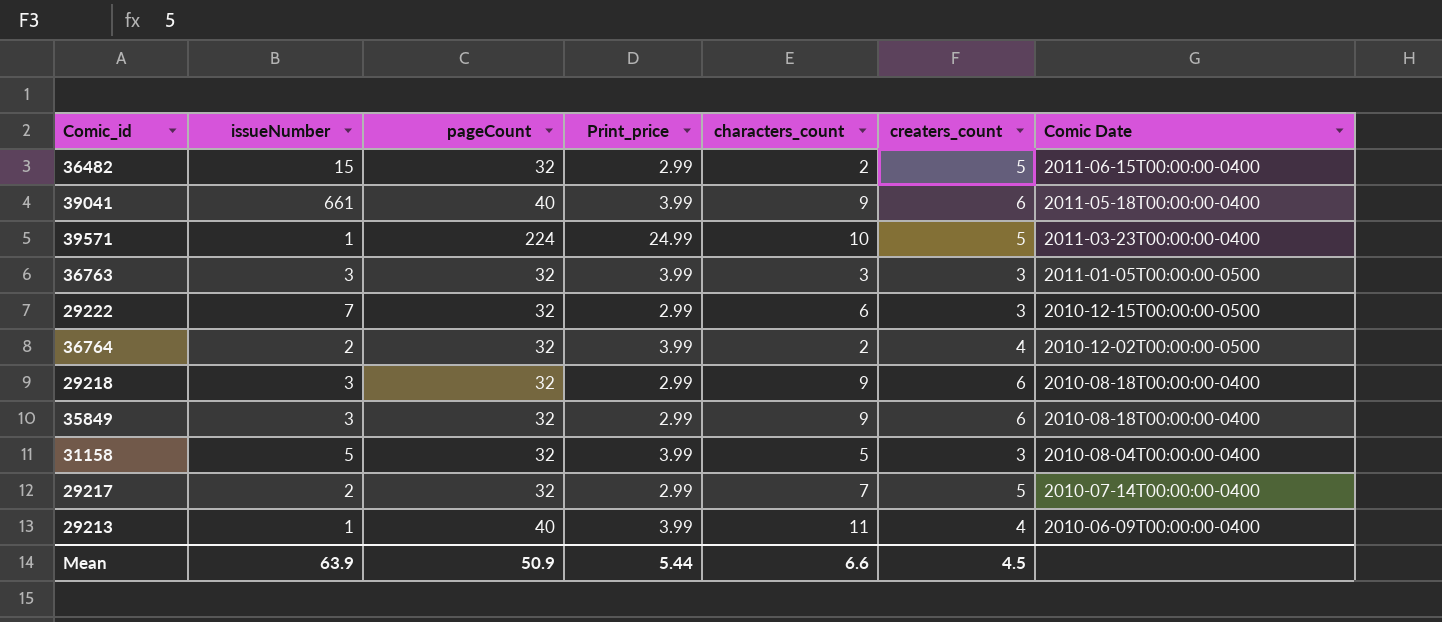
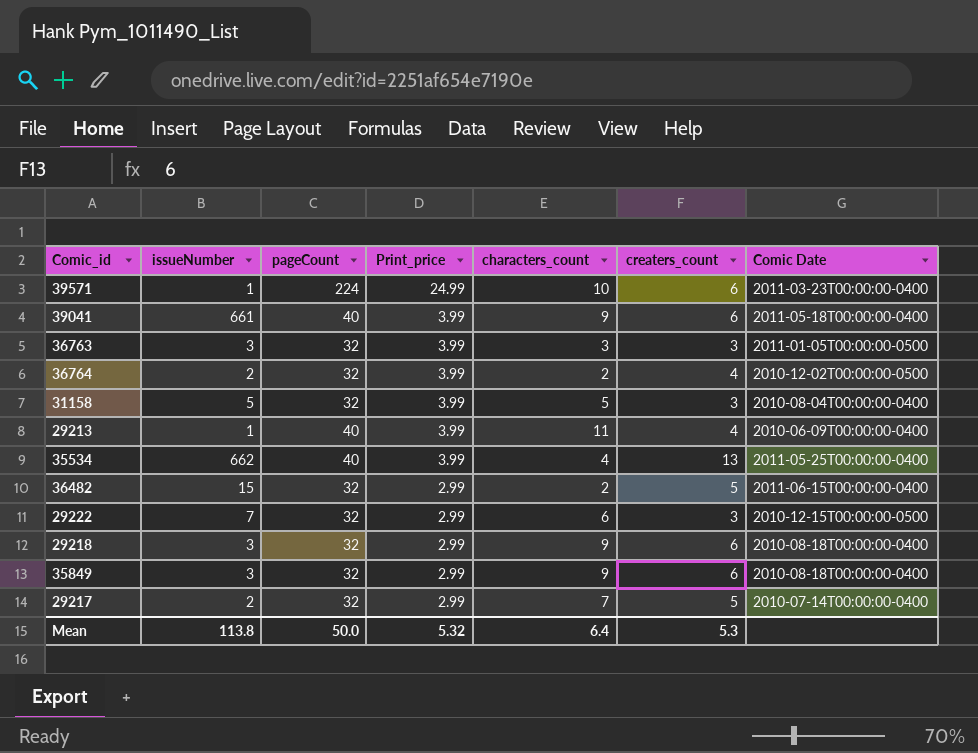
row order: Comic Date descending -> Print_price descending
39571 | creaters_count: 5 -> 6
row 35534: none -> 662 | 40 | 3.99 | 4 | 13 | 2011-05-25T00:00:00-0400
Mean | issueNumber: 63.9 -> 113.8
Mean | pageCount: 50.9 -> 50.0
Mean | Print_price: 5.44 -> 5.32
Mean | characters_count: 6.6 -> 6.4
Mean | creaters_count: 4.5 -> 5.3

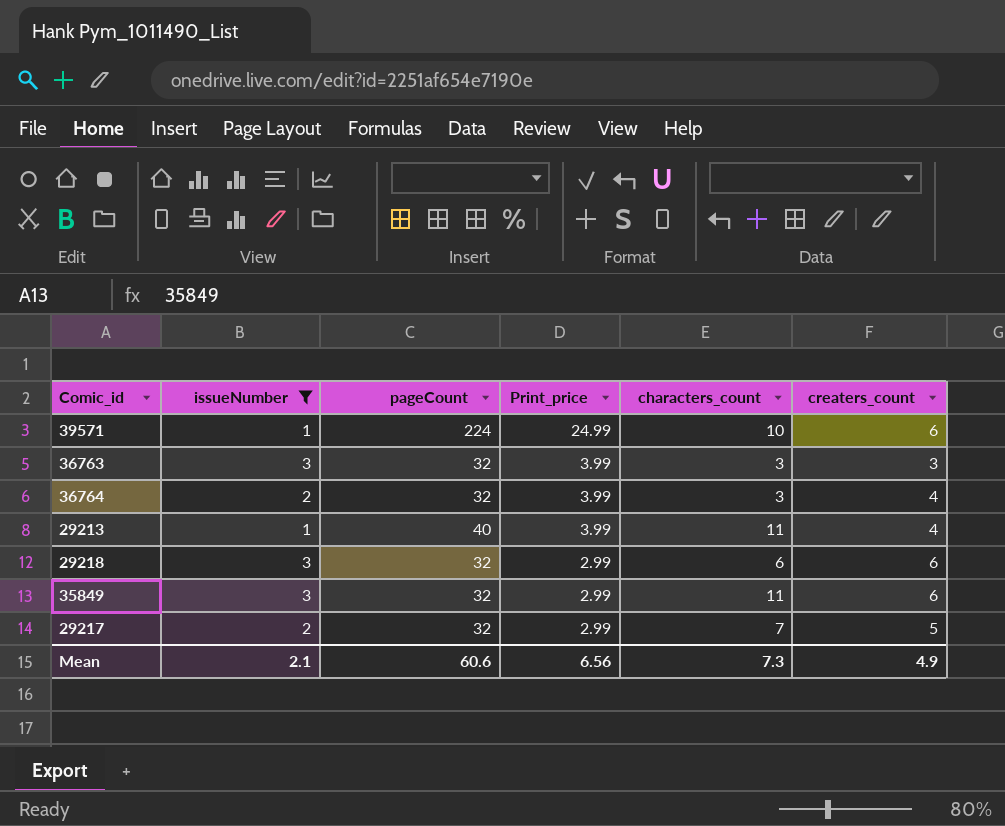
filter: none -> issueNumber <= 3
column Comic Date | position: 7 -> none
36764 | characters_count: 2 -> 3
29218 | characters_count: 9 -> 6
35849 | characters_count: 9 -> 11
Mean | issueNumber: 113.8 -> 2.1
Mean | pageCount: 50.0 -> 60.6
Mean | Print_price: 5.32 -> 6.56
Mean | characters_count: 6.4 -> 7.3
Mean | creaters_count: 5.3 -> 4.9

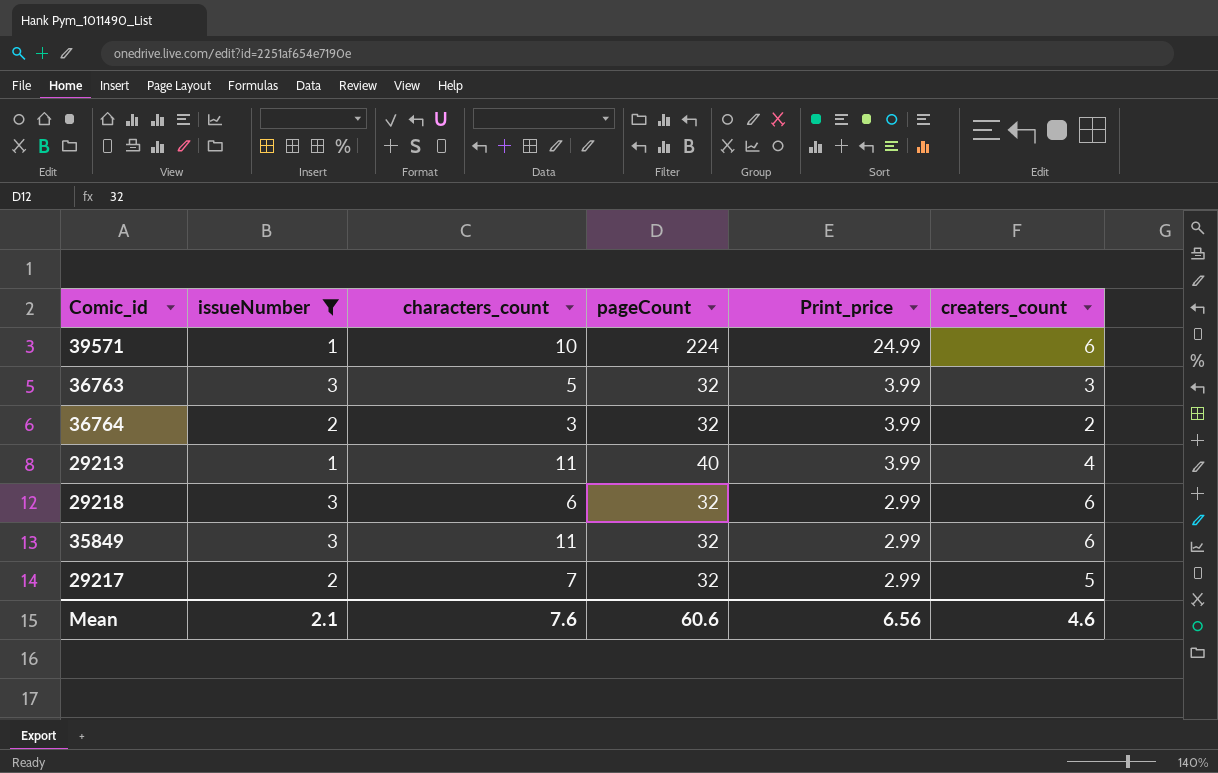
column characters_count | position: 5 -> 3
36763 | characters_count: 3 -> 5
36764 | creaters_count: 4 -> 2
Mean | characters_count: 7.3 -> 7.6
Mean | creaters_count: 4.9 -> 4.6

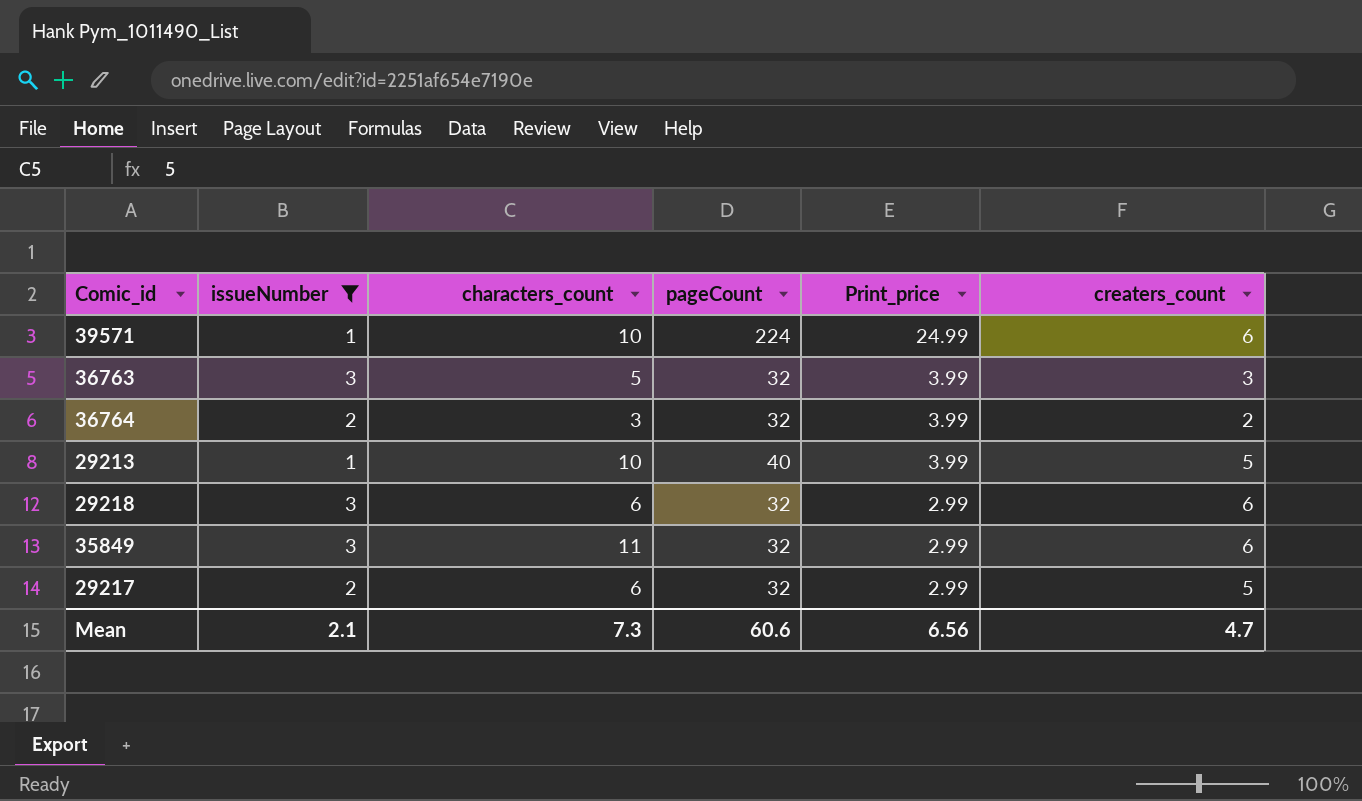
29213 | characters_count: 11 -> 10
29213 | creaters_count: 4 -> 5
29217 | characters_count: 7 -> 6
Mean | characters_count: 7.6 -> 7.3
Mean | creaters_count: 4.6 -> 4.7

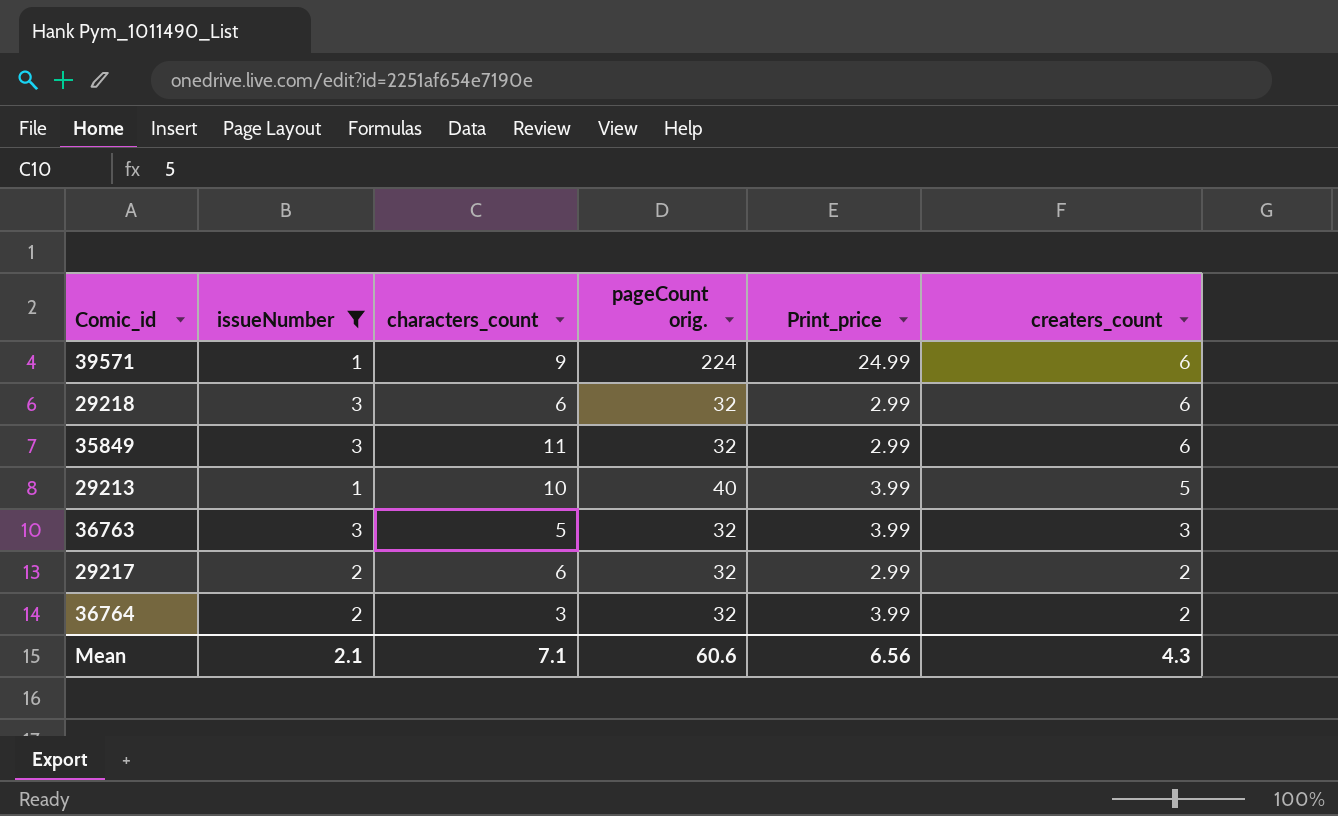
row order: Print_price descending -> creaters_count descending
column name: pageCount -> pageCount orig.
39571 | characters_count: 10 -> 9
29217 | creaters_count: 5 -> 2
Mean | characters_count: 7.3 -> 7.1
Mean | creaters_count: 4.7 -> 4.3

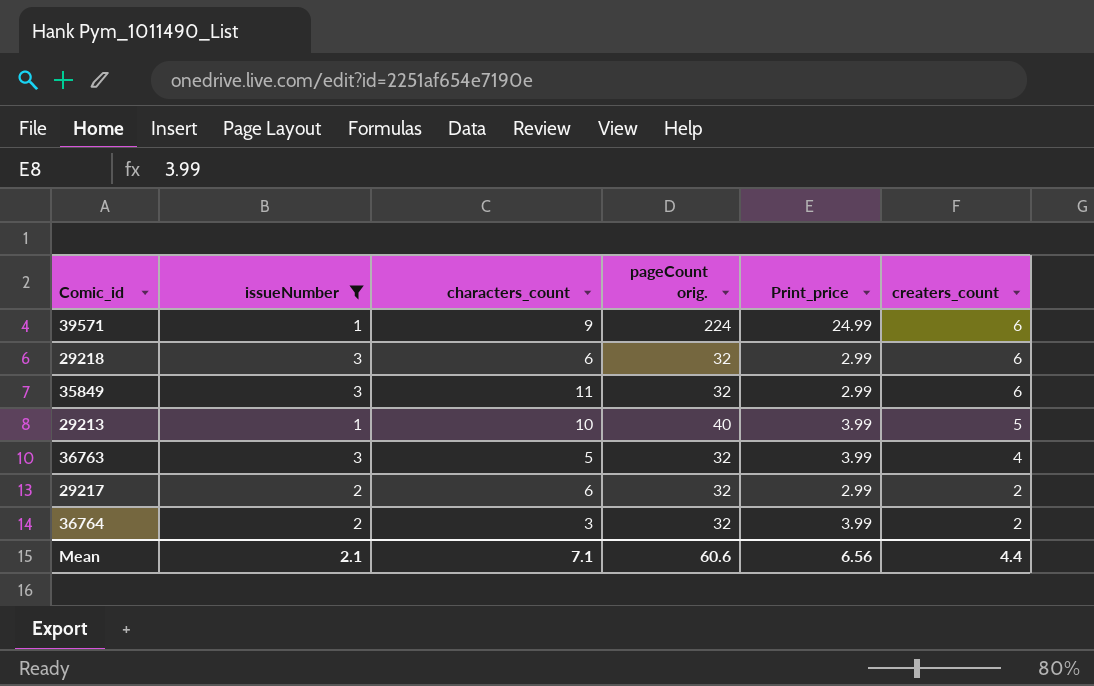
36763 | creaters_count: 3 -> 4
Mean | creaters_count: 4.3 -> 4.4

